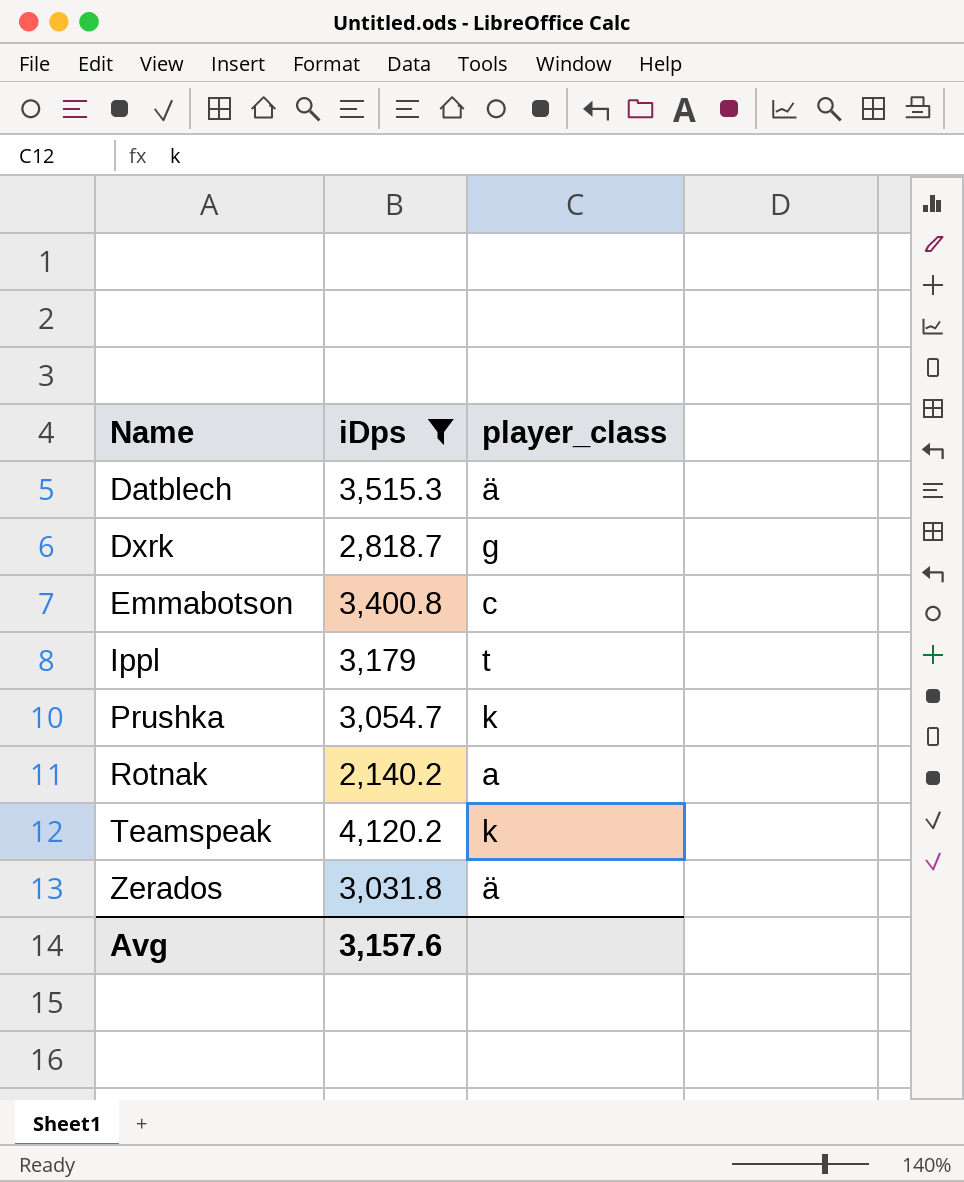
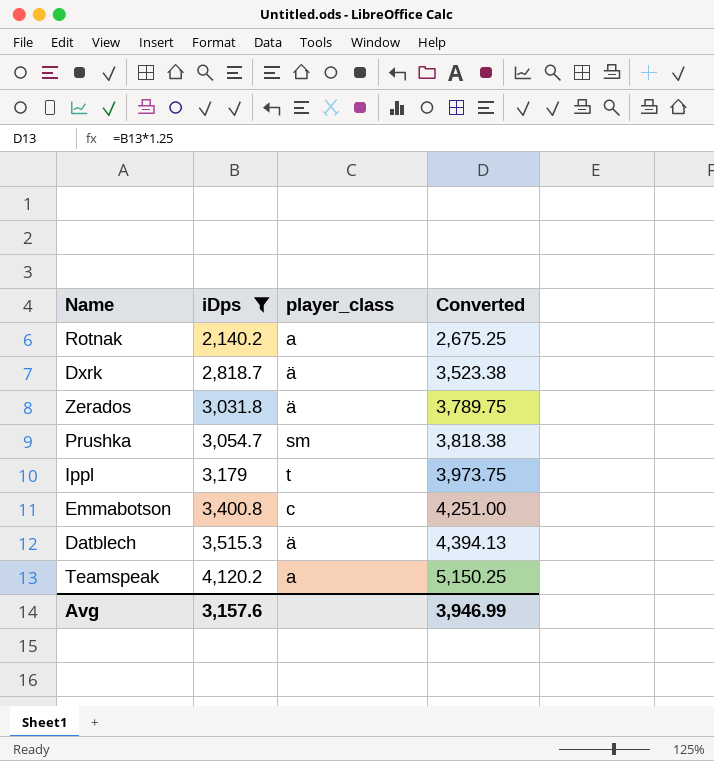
row order: Name ascending -> iDps ascending
column Converted | formula: none -> [iDps] * 1.25
Dxrk | player_class: g -> ä
Prushka | player_class: k -> sm
Teamspeak | player_class: k -> a

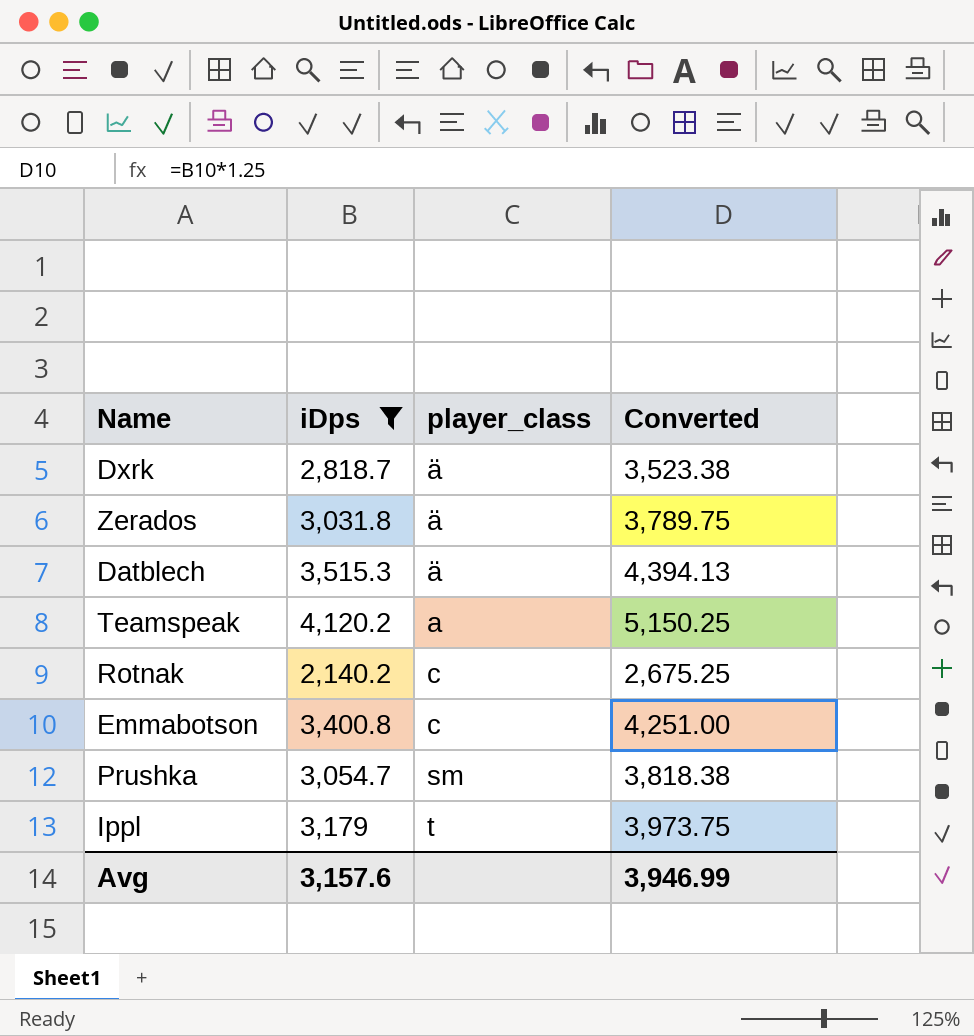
row order: iDps ascending -> player_class ascending
Rotnak | player_class: a -> c

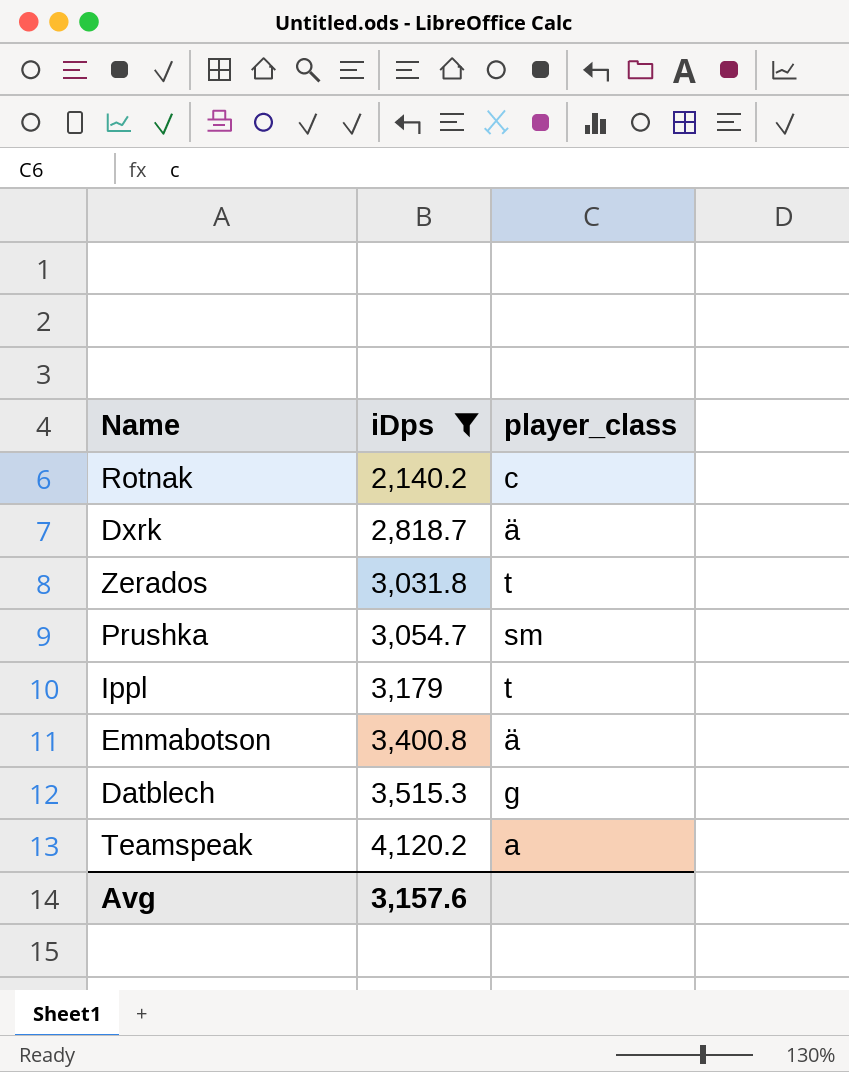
row order: player_class ascending -> iDps ascending
column Converted | formula: [iDps] * 1.25 -> none
Zerados | player_class: ä -> t
Emmabotson | player_class: c -> ä
Datblech | player_class: ä -> g

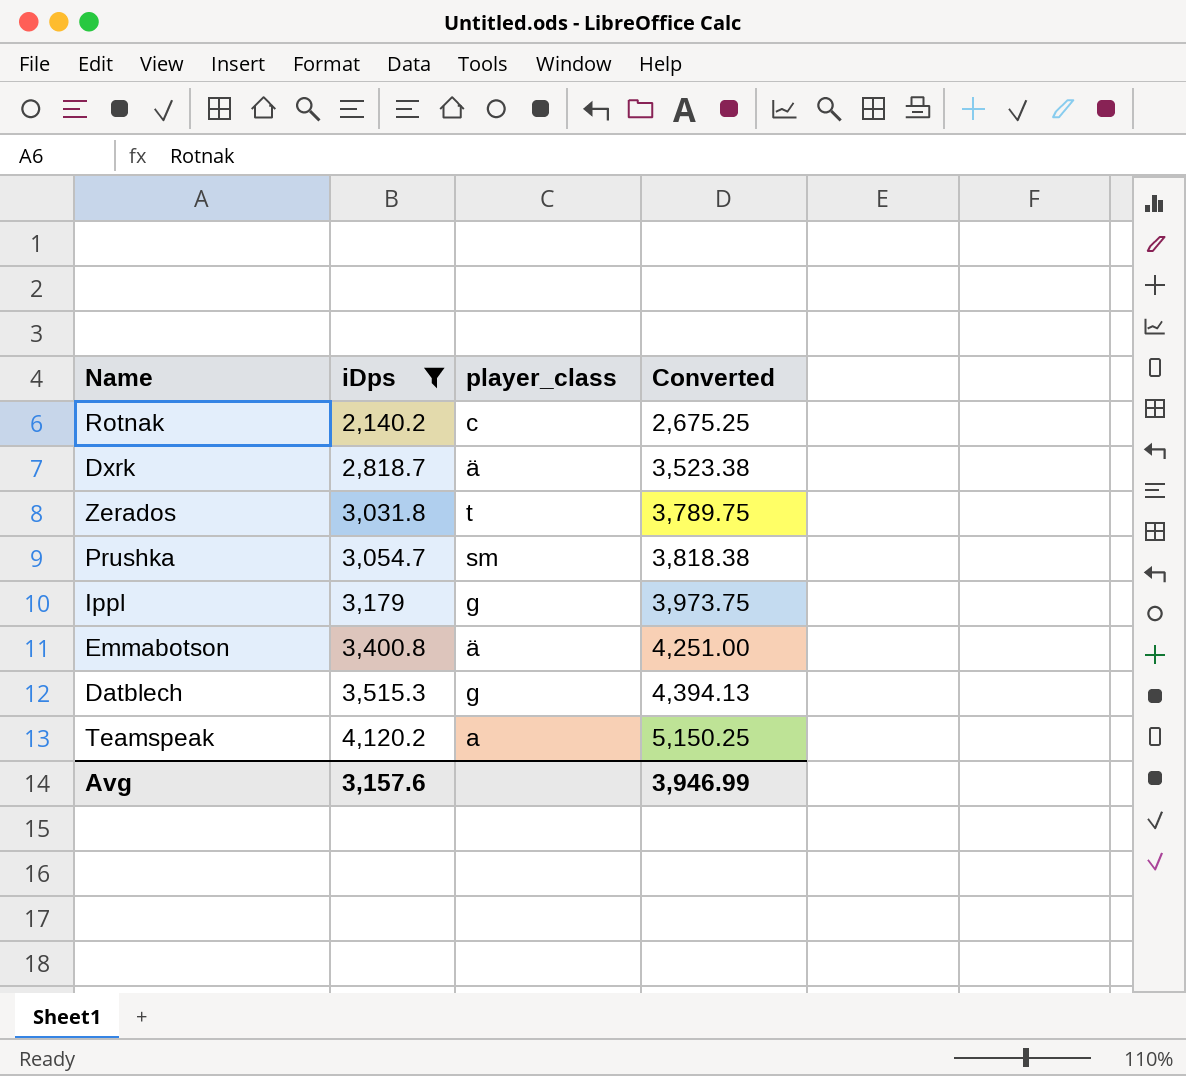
column Converted | formula: none -> [iDps] * 1.25
Ippl | player_class: t -> g

